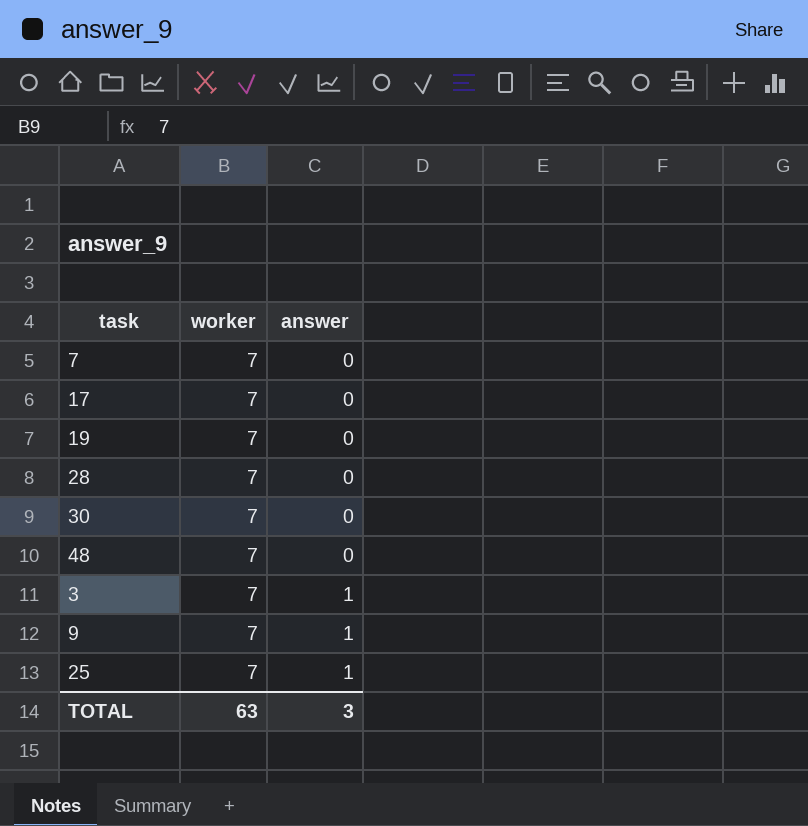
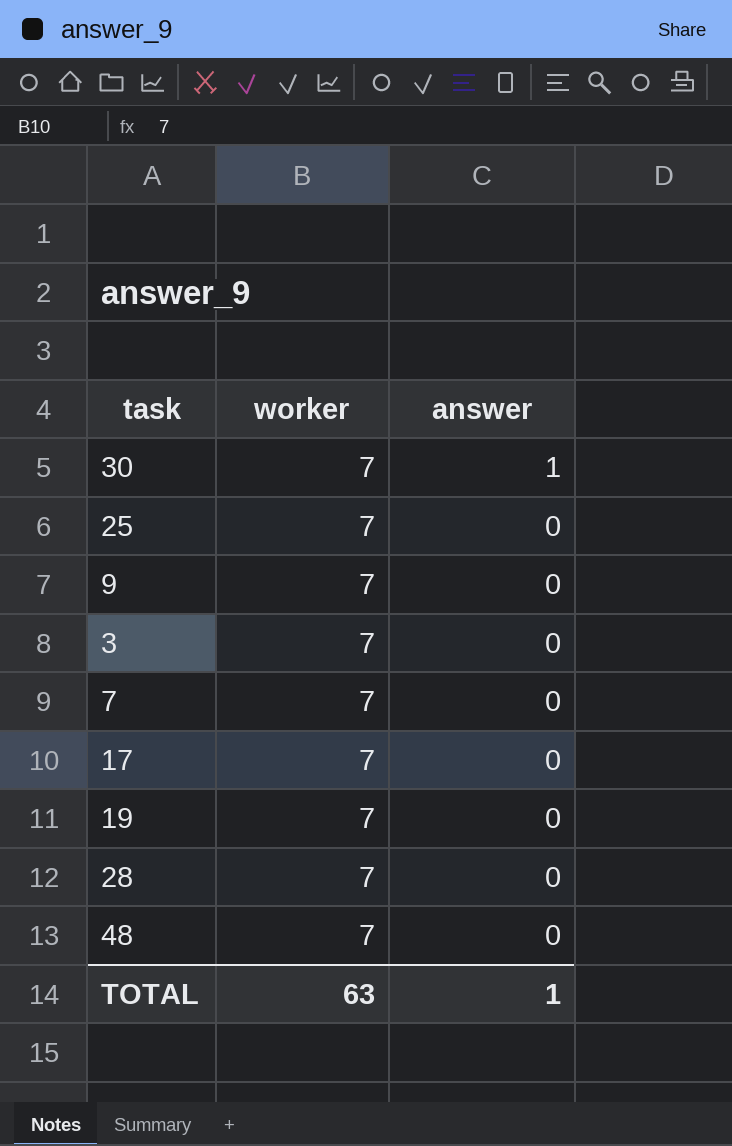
row order: answer ascending -> answer descending
30 | answer: 0 -> 1
25 | answer: 1 -> 0
9 | answer: 1 -> 0
3 | answer: 1 -> 0
TOTAL | answer: 3 -> 1

